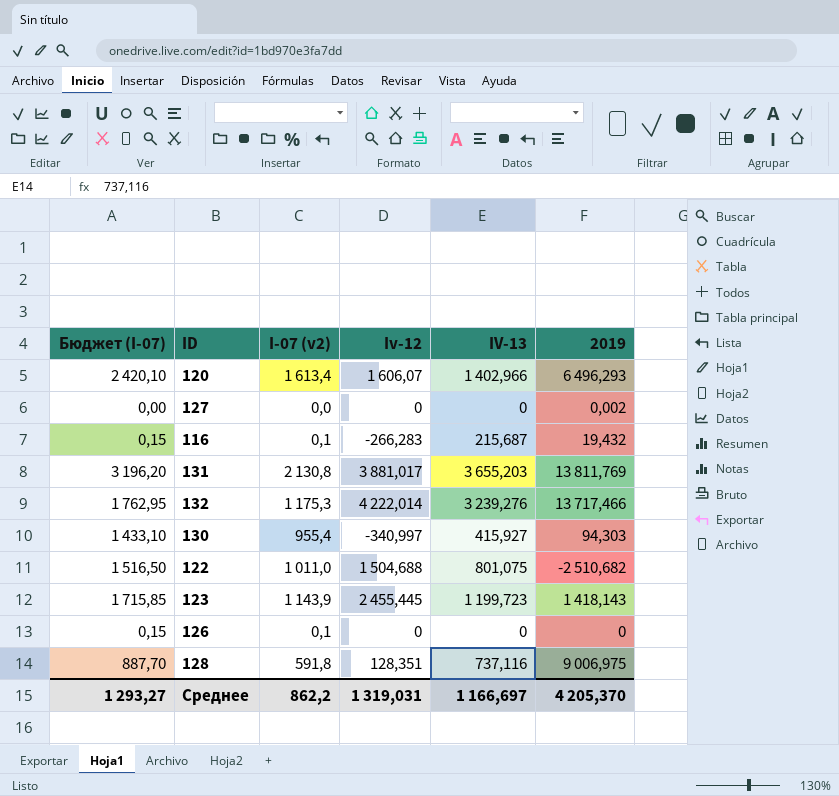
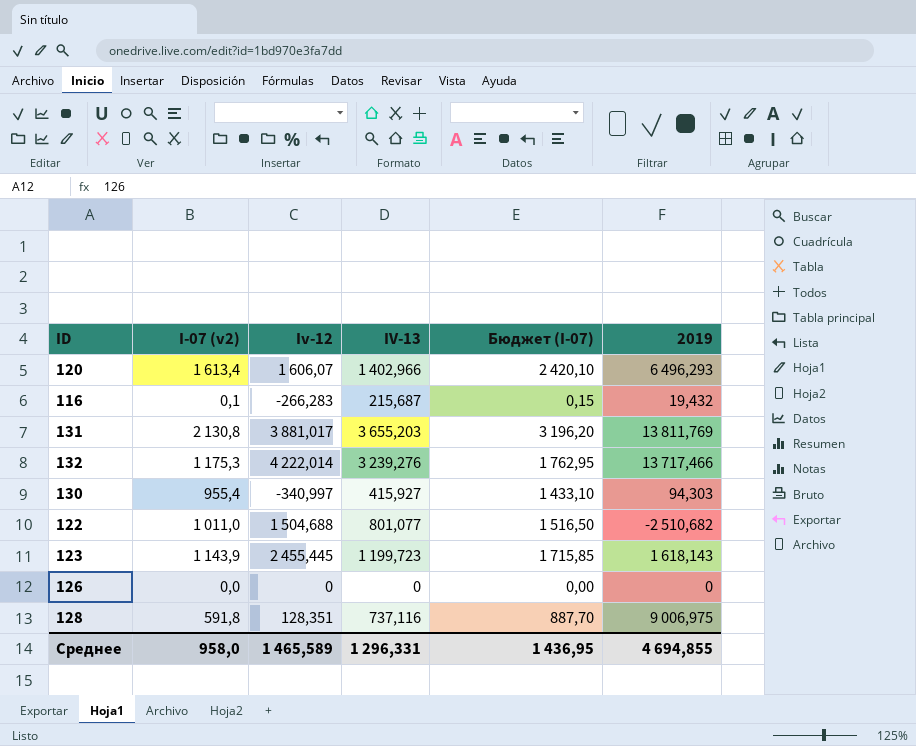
column Бюджет (I-07) | position: 1 -> 5
row 127: 0,00 | 0,0 | 0 | 0 | 0,002 -> none
122 | IV-13: 801,075 -> 801,077
123 | 2019: 1 418,143 -> 1 618,143
126 | I-07 (v2): 0,1 -> 0,0
126 | Бюджет (I-07): 0,15 -> 0,00
Среднее | I-07 (v2): 862,2 -> 958,0
Среднее | Iv-12: 1 319,031 -> 1 465,589
Среднее | IV-13: 1 166,697 -> 1 296,331
Среднее | Бюджет (I-07): 1 293,27 -> 1 436,95
Среднее | 2019: 4 205,370 -> 4 694,855

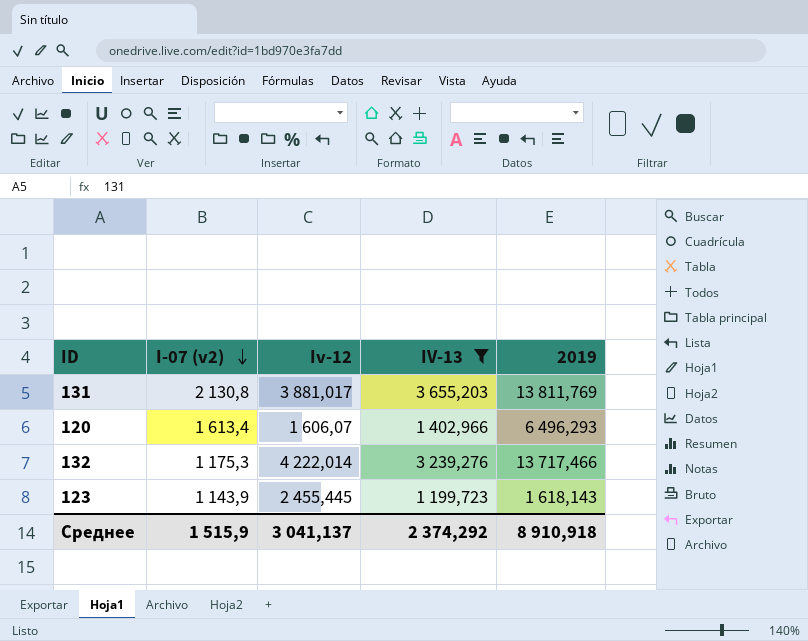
filter: none -> IV-13 >= 1 199,723
row order: none -> I-07 (v2) descending
column Бюджет (I-07) | formula: [I-07 (v2)] * 1,5 -> none
Среднее | I-07 (v2): 958,0 -> 1 515,9
Среднее | Iv-12: 1 465,589 -> 3 041,137
Среднее | IV-13: 1 296,331 -> 2 374,292
Среднее | 2019: 4 694,855 -> 8 910,918

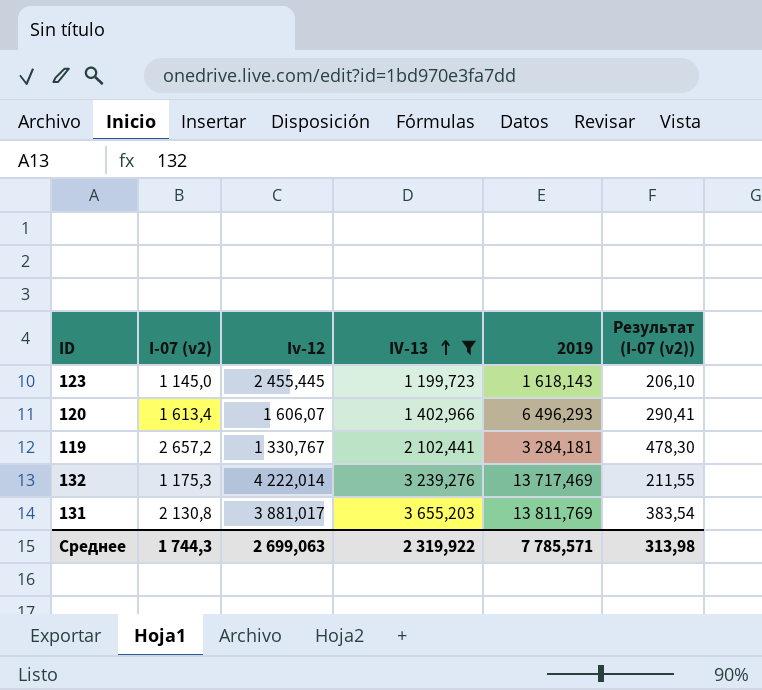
row order: I-07 (v2) descending -> IV-13 ascending
column Результат (I-07 (v2)) | formula: none -> [I-07 (v2)] * 0,18
123 | I-07 (v2): 1 143,9 -> 1 145,0
row 119: none -> 2 657,2 | 1 330,767 | 2 102,441 | 3 284,181 | 478,30
132 | 2019: 13 717,466 -> 13 717,469
Среднее | I-07 (v2): 1 515,9 -> 1 744,3
Среднее | Iv-12: 3 041,137 -> 2 699,063
Среднее | IV-13: 2 374,292 -> 2 319,922
Среднее | 2019: 8 910,918 -> 7 785,571

